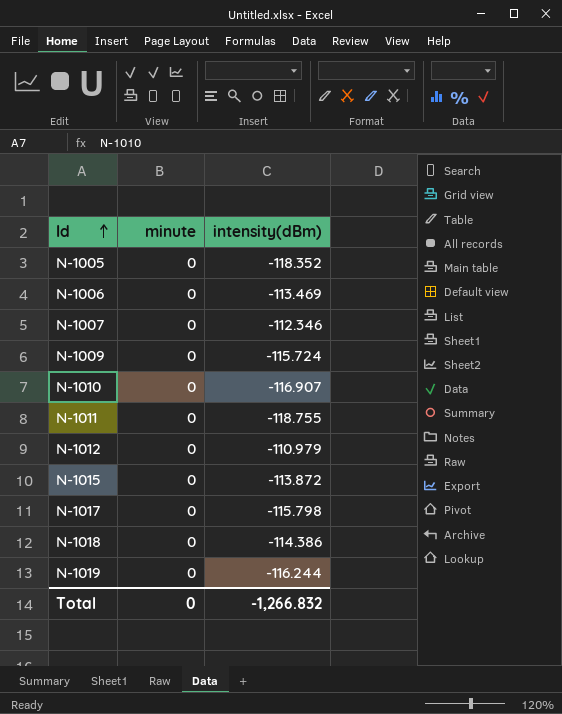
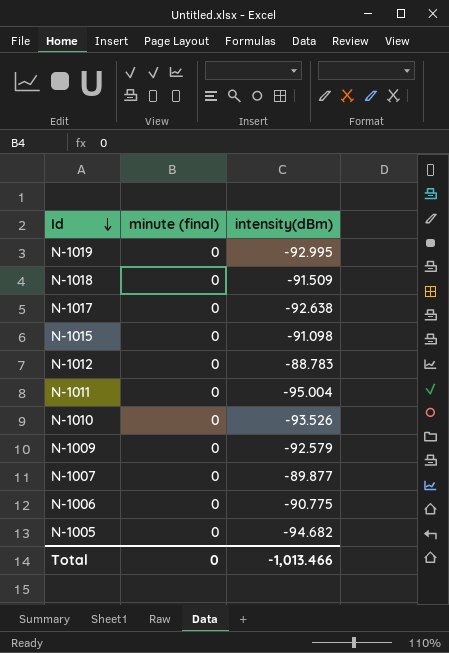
row order: Id ascending -> Id descending
column name: minute -> minute (final)
N-1019 | intensity(dBm): -116.244 -> -92.995
N-1018 | intensity(dBm): -114.386 -> -91.509
N-1017 | intensity(dBm): -115.798 -> -92.638
N-1015 | intensity(dBm): -113.872 -> -91.098
N-1012 | intensity(dBm): -110.979 -> -88.783
N-1011 | intensity(dBm): -118.755 -> -95.004
N-1010 | intensity(dBm): -116.907 -> -93.526
N-1009 | intensity(dBm): -115.724 -> -92.579
N-1007 | intensity(dBm): -112.346 -> -89.877
N-1006 | intensity(dBm): -113.469 -> -90.775
N-1005 | intensity(dBm): -118.352 -> -94.682
Total | intensity(dBm): -1,266.832 -> -1,013.466

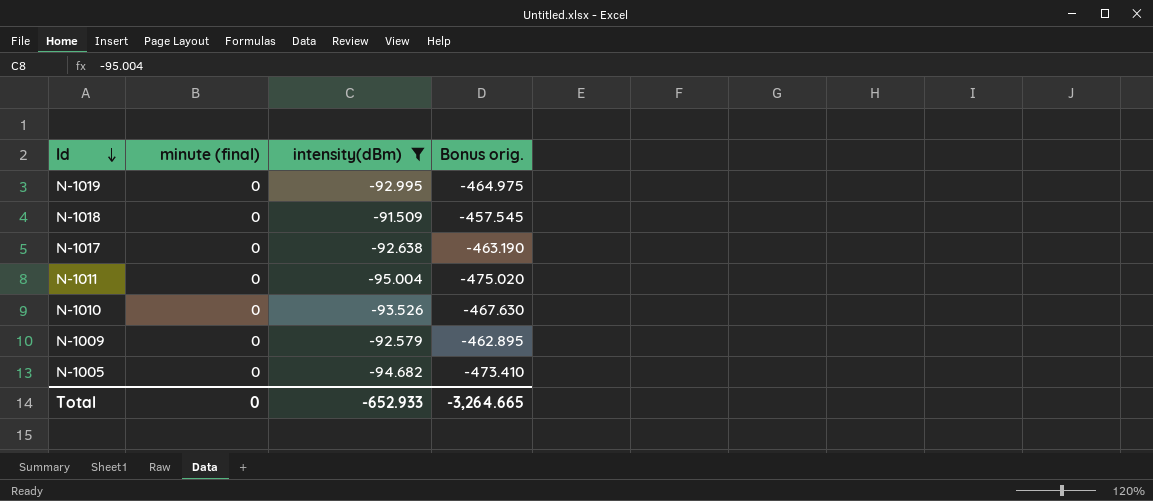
filter: none -> intensity(dBm) <= -91.509
column Bonus orig. | formula: none -> [intensity(dBm)] * 5
Total | intensity(dBm): -1,013.466 -> -652.933

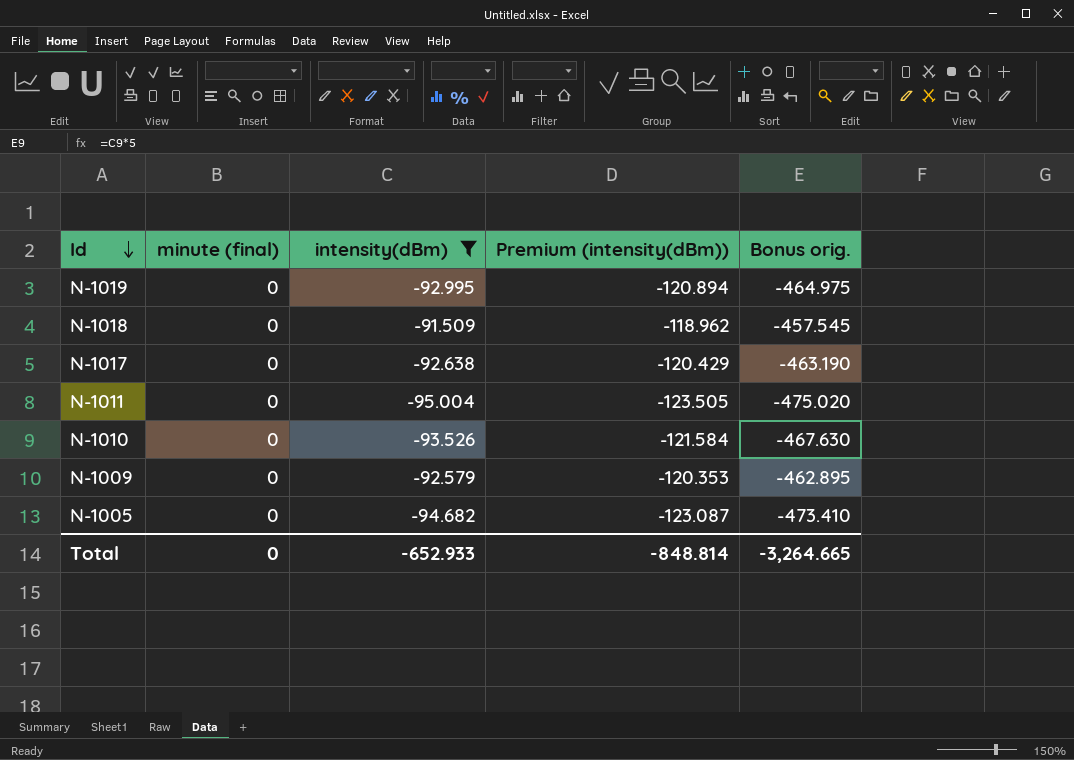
column Premium (intensity(dBm)) | formula: none -> [intensity(dBm)] * 1.3

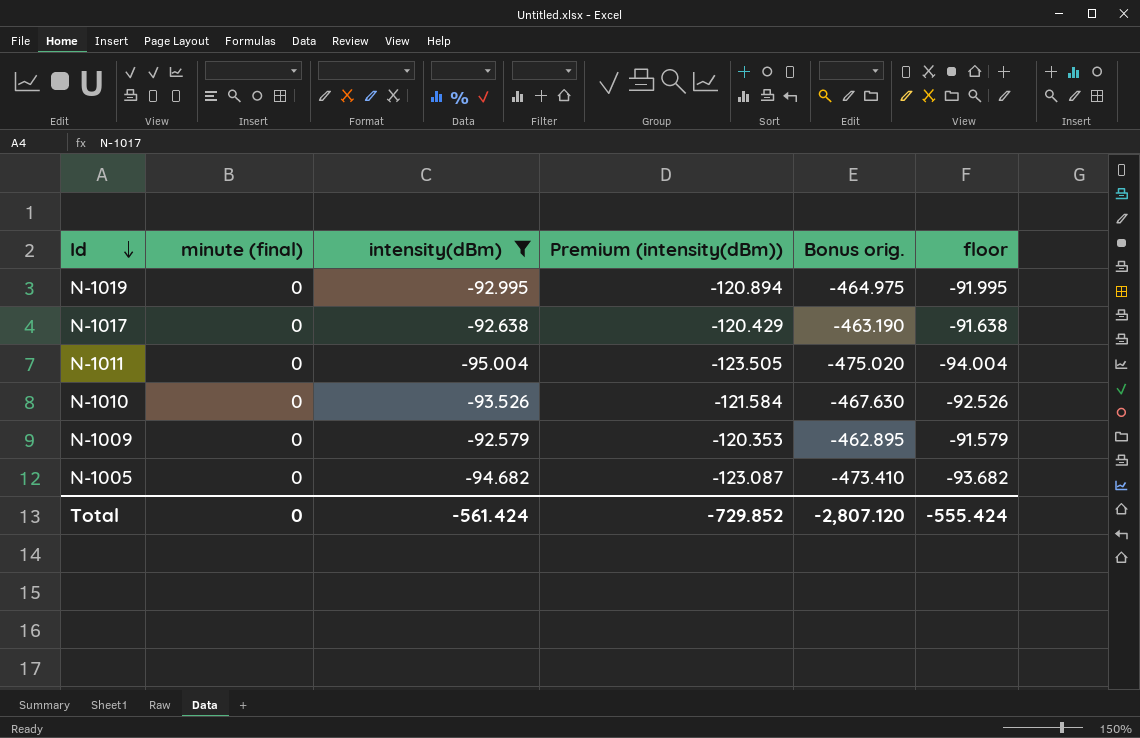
column floor | formula: none -> [intensity(dBm)] + 1
row N-1018: 0 | -91.509 | -118.962 | -457.545 -> none
Total | intensity(dBm): -652.933 -> -561.424
Total | Premium (intensity(dBm)): -848.814 -> -729.852
Total | Bonus orig.: -3,264.665 -> -2,807.120

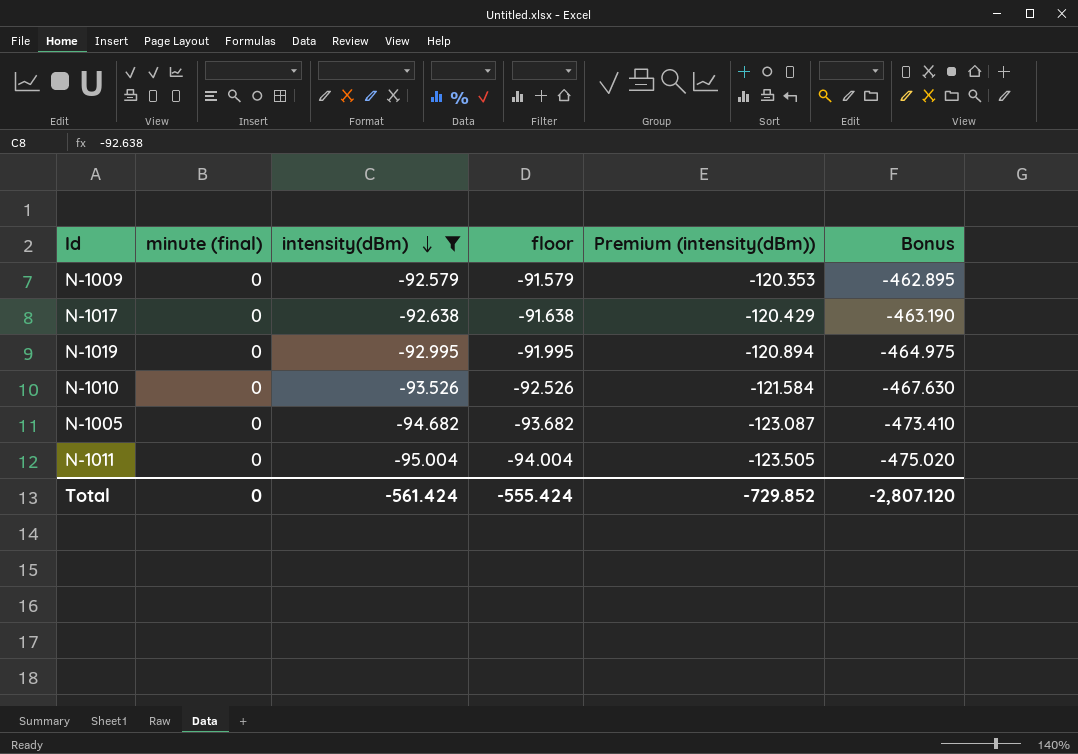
row order: Id descending -> intensity(dBm) descending
column floor | position: 6 -> 4
column name: Bonus orig. -> Bonus

